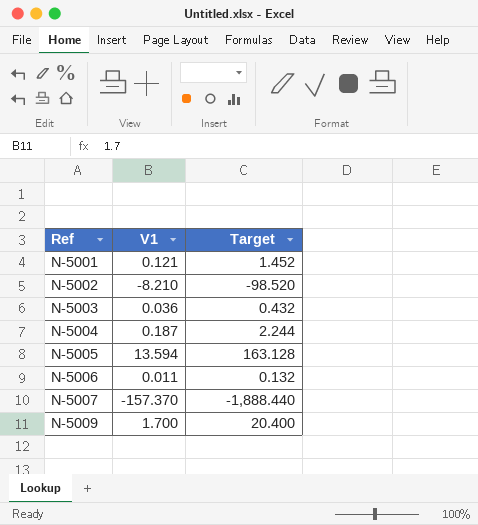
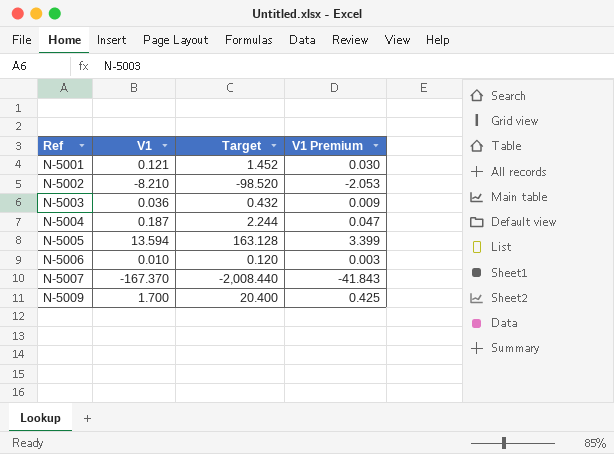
column V1 Premium | formula: none -> [V1] * 0.25
N-5006 | V1: 0.011 -> 0.010
N-5006 | Target: 0.132 -> 0.120
N-5007 | V1: -157.370 -> -167.370
N-5007 | Target: -1,888.440 -> -2,008.440

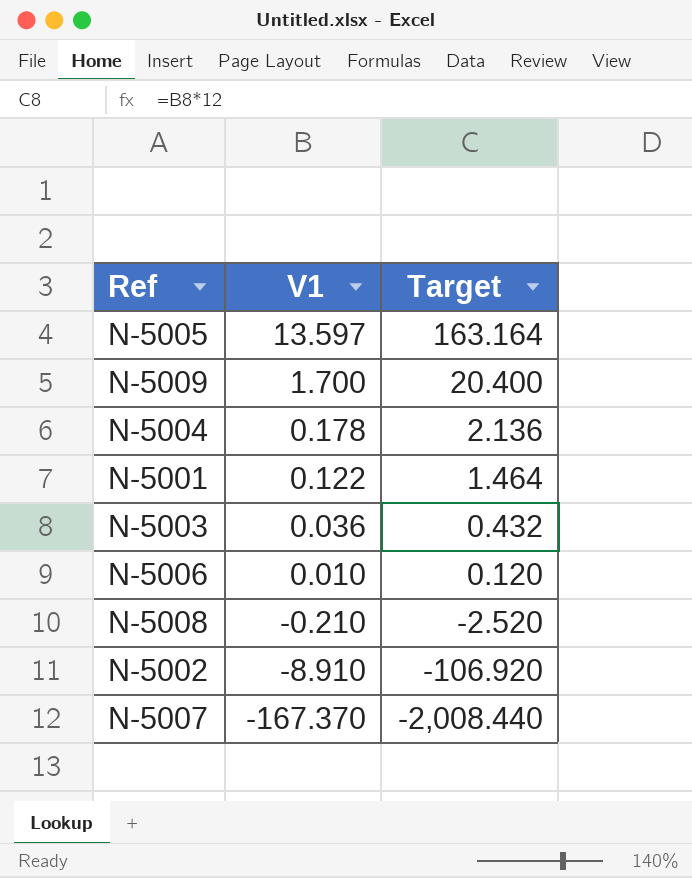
row order: Ref ascending -> V1 descending
column V1 Premium | formula: [V1] * 0.25 -> none
N-5005 | V1: 13.594 -> 13.597
N-5005 | Target: 163.128 -> 163.164
N-5004 | V1: 0.187 -> 0.178
N-5004 | Target: 2.244 -> 2.136
N-5001 | V1: 0.121 -> 0.122
N-5001 | Target: 1.452 -> 1.464
row N-5008: none -> -0.210 | -2.520
N-5002 | V1: -8.210 -> -8.910
N-5002 | Target: -98.520 -> -106.920

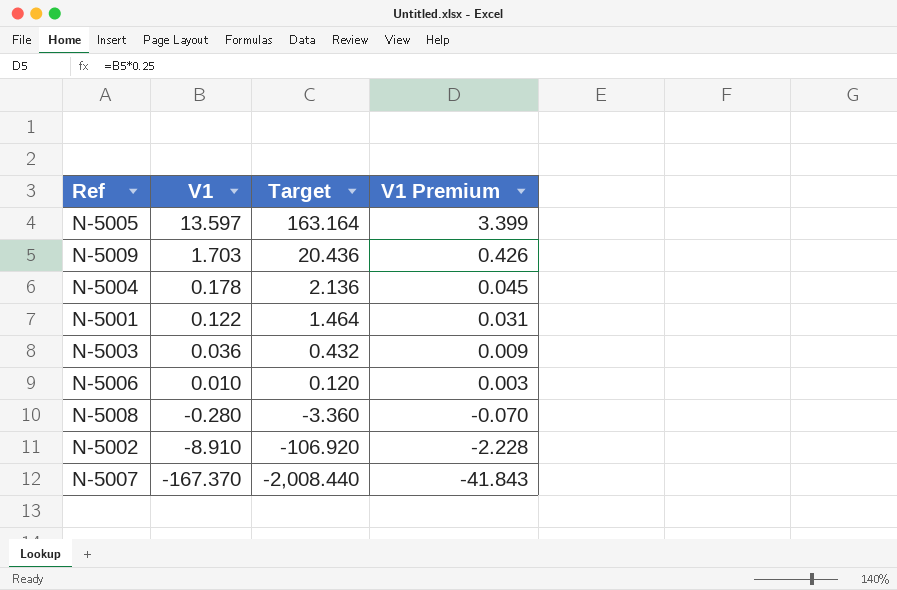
column V1 Premium | formula: none -> [V1] * 0.25
N-5009 | V1: 1.700 -> 1.703
N-5009 | Target: 20.400 -> 20.436
N-5008 | V1: -0.210 -> -0.280
N-5008 | Target: -2.520 -> -3.360

